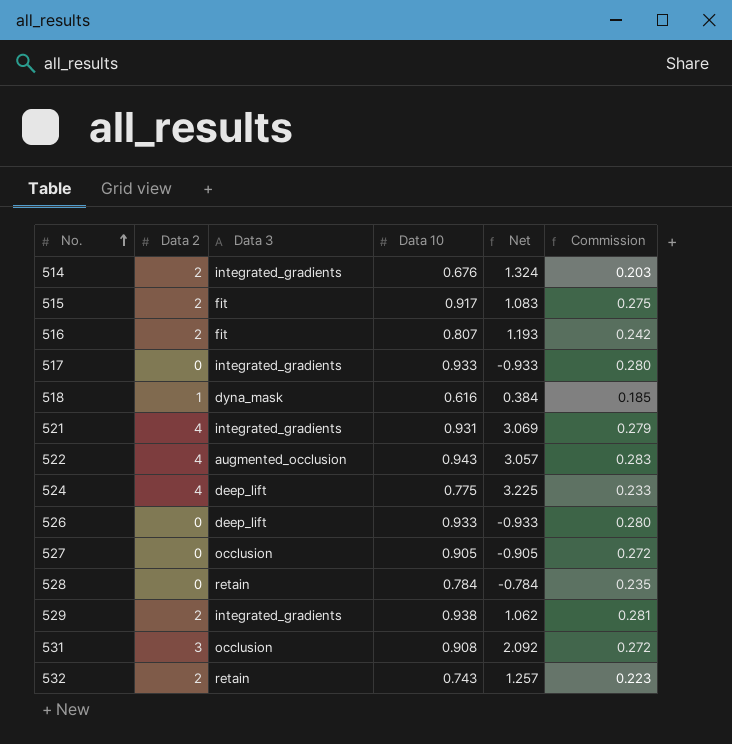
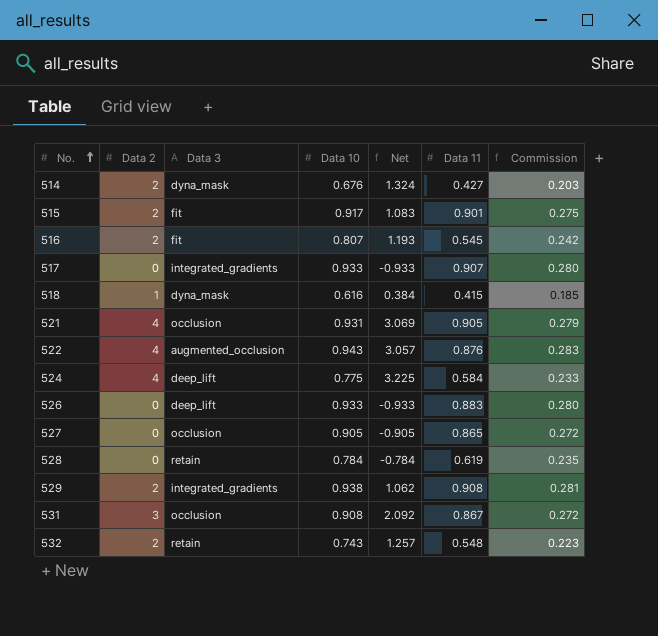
column Data 11 | position: none -> 6
514 | Data 3: integrated_gradients -> dyna_mask
521 | Data 3: integrated_gradients -> occlusion

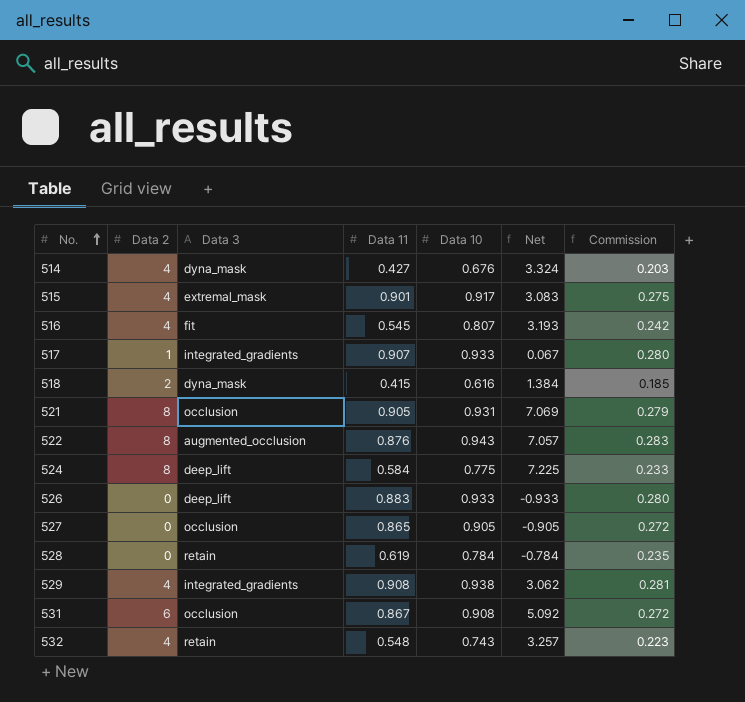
column Data 11 | position: 6 -> 4
514 | Data 2: 2 -> 4
514 | Net: 1.324 -> 3.324
515 | Data 2: 2 -> 4
515 | Data 3: fit -> extremal_mask
515 | Net: 1.083 -> 3.083
516 | Data 2: 2 -> 4
516 | Net: 1.193 -> 3.193
517 | Data 2: 0 -> 1
517 | Net: -0.933 -> 0.067
518 | Data 2: 1 -> 2
518 | Net: 0.384 -> 1.384
521 | Data 2: 4 -> 8
521 | Net: 3.069 -> 7.069
522 | Data 2: 4 -> 8
522 | Net: 3.057 -> 7.057
524 | Data 2: 4 -> 8
524 | Net: 3.225 -> 7.225
529 | Data 2: 2 -> 4
529 | Net: 1.062 -> 3.062
531 | Data 2: 3 -> 6
531 | Net: 2.092 -> 5.092
532 | Data 2: 2 -> 4
532 | Net: 1.257 -> 3.257

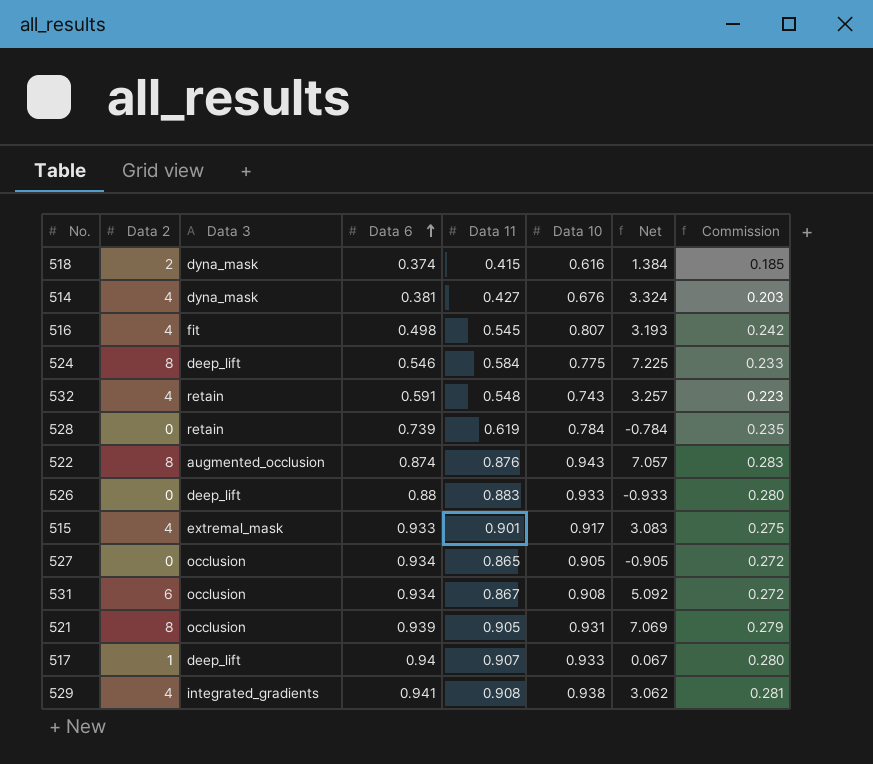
row order: No. ascending -> Data 6 ascending
column Data 6 | position: none -> 4
517 | Data 3: integrated_gradients -> deep_lift

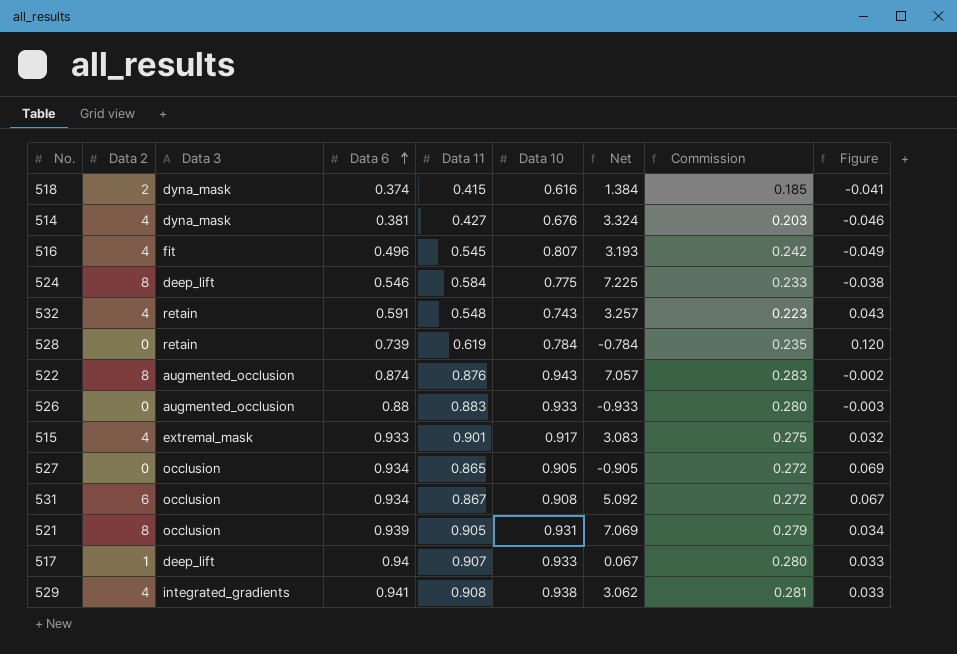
column Figure | formula: none -> [Data 6] - [Data 11]
516 | Data 6: 0.498 -> 0.496
526 | Data 3: deep_lift -> augmented_occlusion

